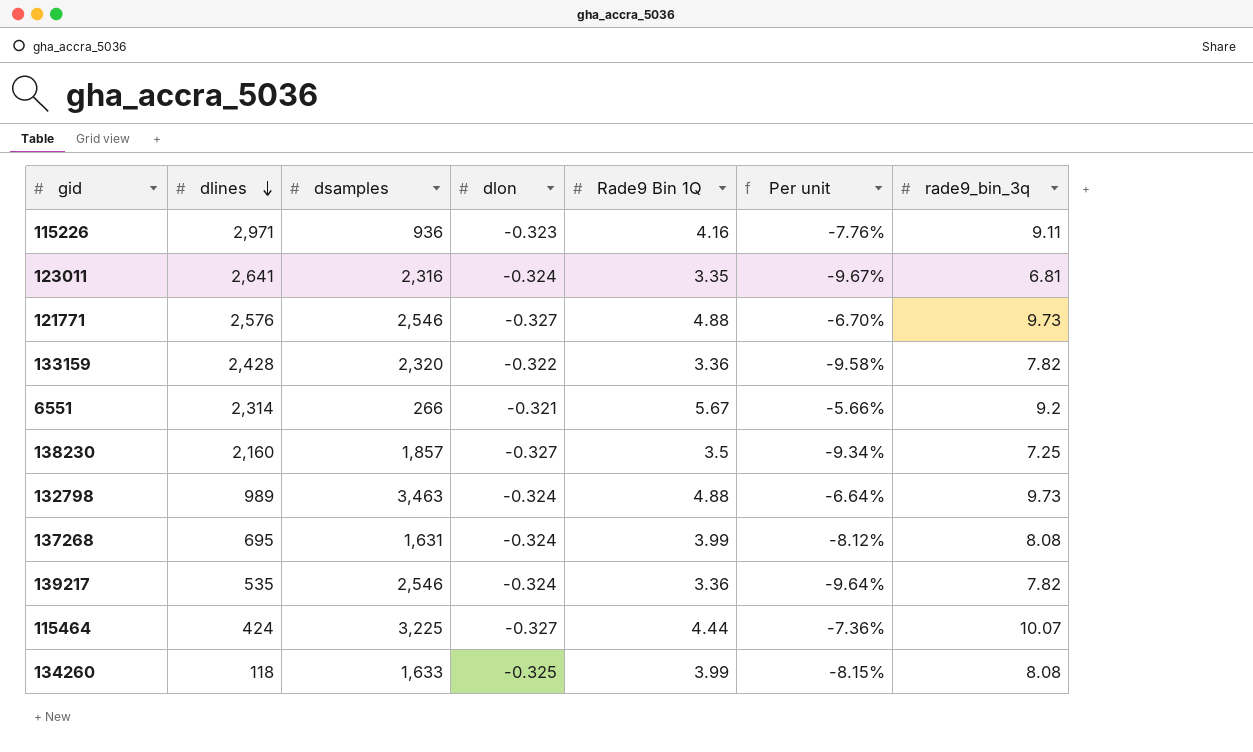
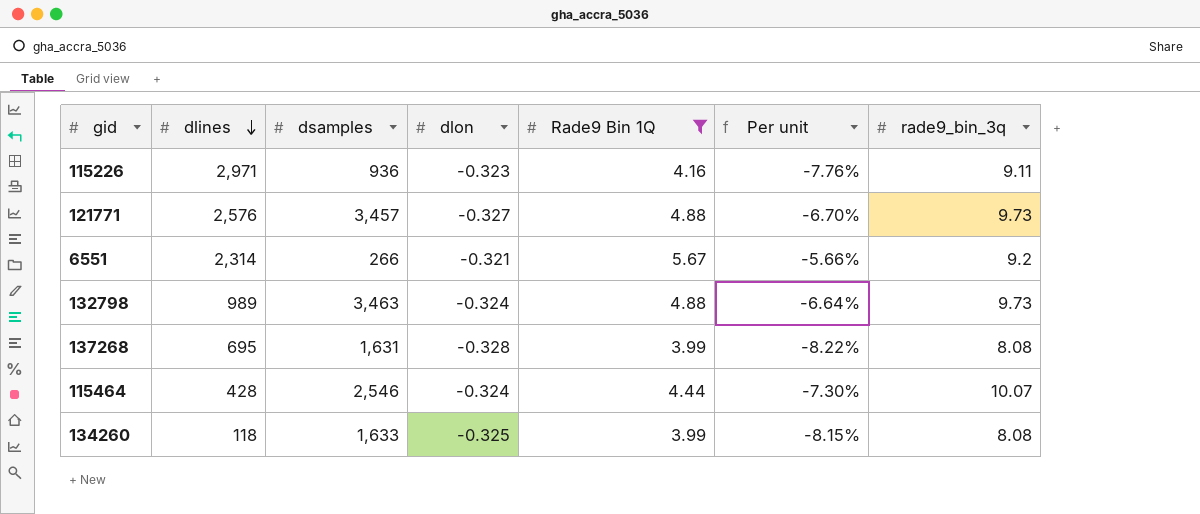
filter: none -> Rade9 Bin 1Q >= 3.99
121771 | dsamples: 2,546 -> 3,457
137268 | dlon: -0.324 -> -0.328
137268 | Per unit: -8.12% -> -8.22%
115464 | dlines: 424 -> 428
115464 | dsamples: 3,225 -> 2,546
115464 | dlon: -0.327 -> -0.324
115464 | Per unit: -7.36% -> -7.30%

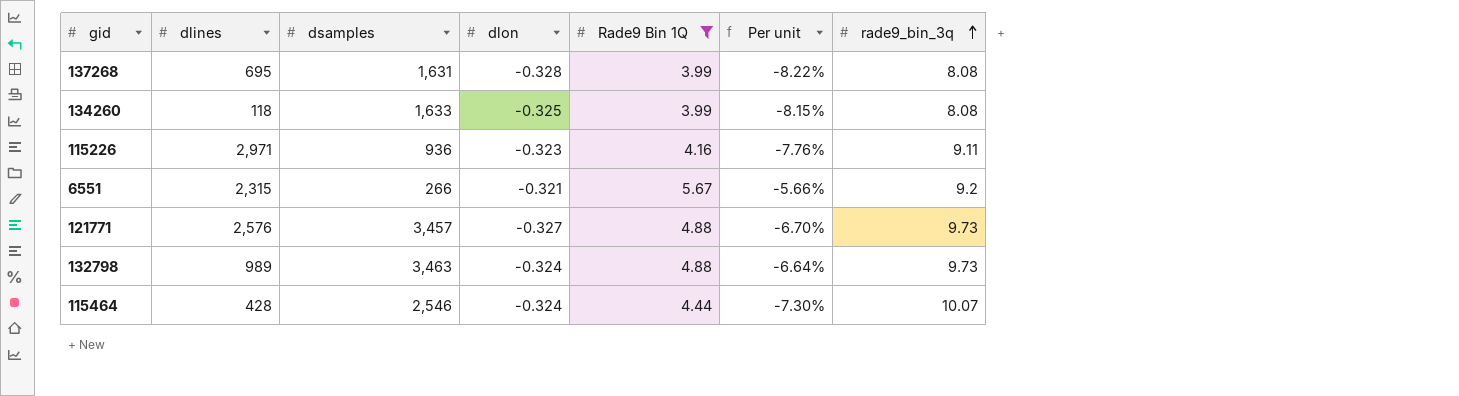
row order: dlines descending -> rade9_bin_3q ascending
6551 | dlines: 2,314 -> 2,315

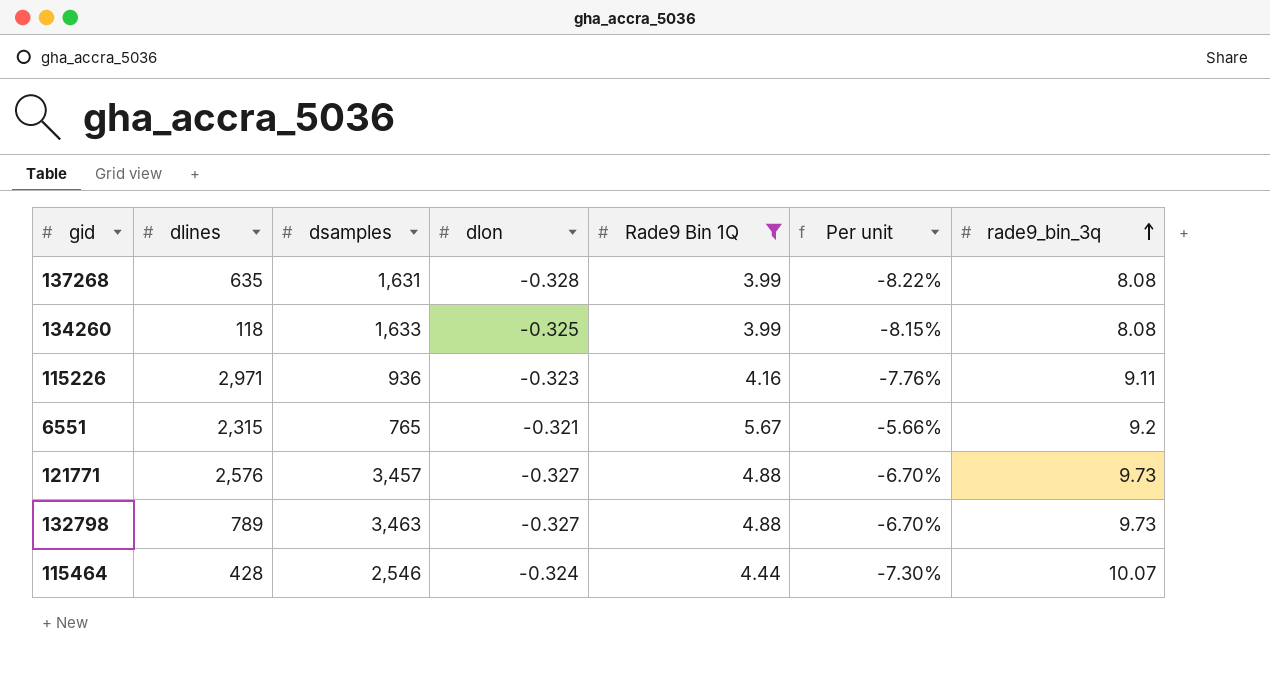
137268 | dlines: 695 -> 635
6551 | dsamples: 266 -> 765
132798 | dlines: 989 -> 789
132798 | dlon: -0.324 -> -0.327
132798 | Per unit: -6.64% -> -6.70%

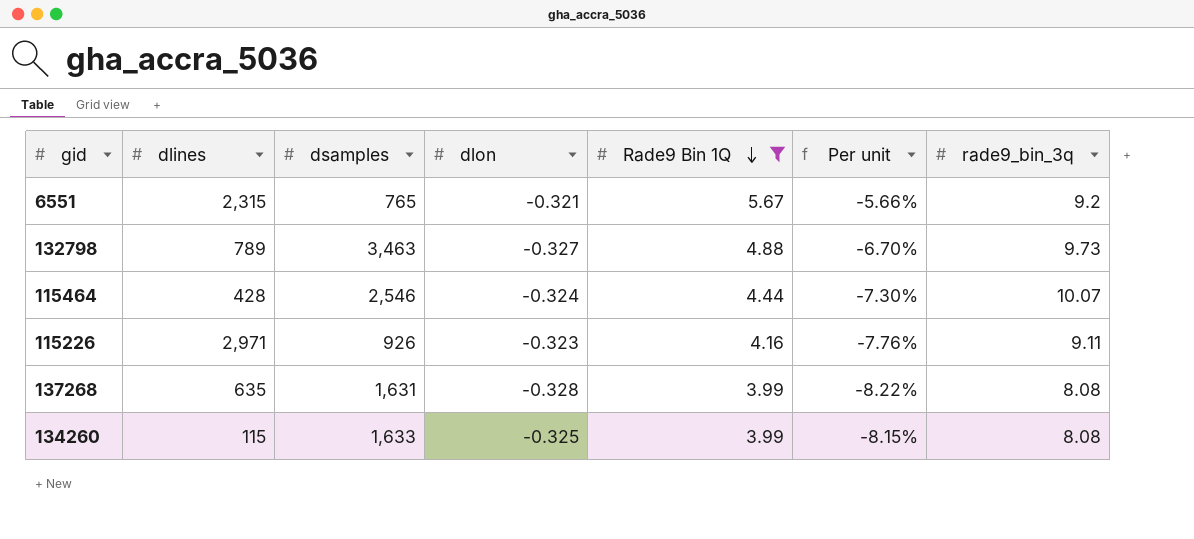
row order: rade9_bin_3q ascending -> Rade9 Bin 1Q descending
row 121771: 2,576 | 3,457 | -0.327 | 4.88 | -6.70% | 9.73 -> none
115226 | dsamples: 936 -> 926
134260 | dlines: 118 -> 115

